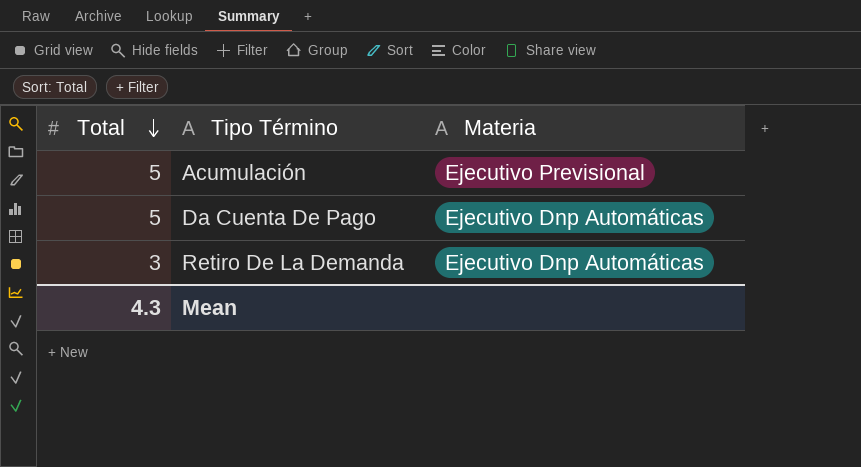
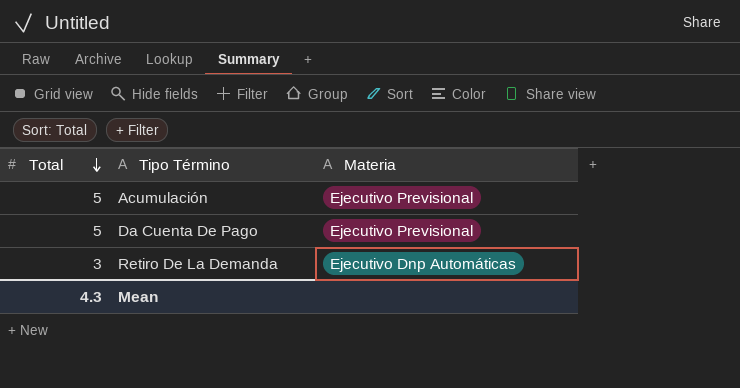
Da Cuenta De Pago | Materia: Ejecutivo Dnp Automáticas -> Ejecutivo Previsional

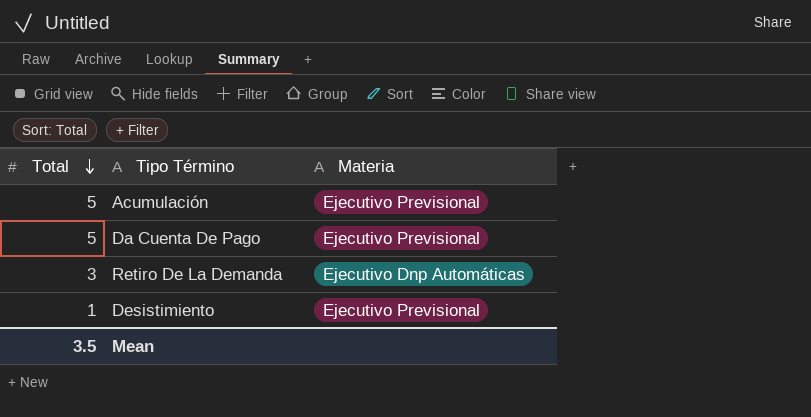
row Desistimiento: none -> 1 | Ejecutivo Previsional
Mean | Total: 4.3 -> 3.5

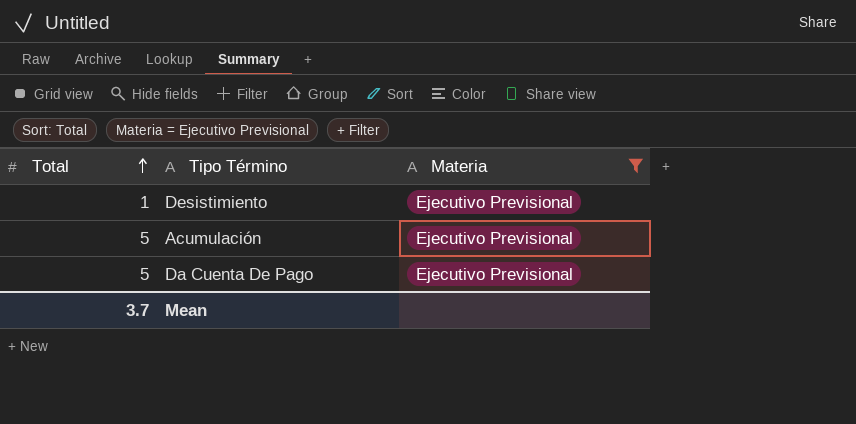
filter: none -> Materia = Ejecutivo Previsional
row order: Total descending -> Total ascending
Mean | Total: 3.5 -> 3.7

